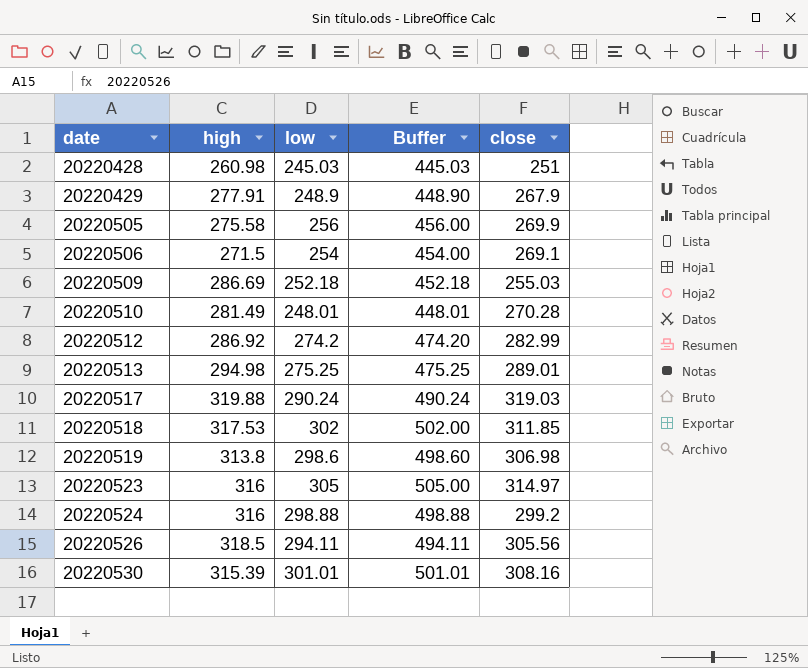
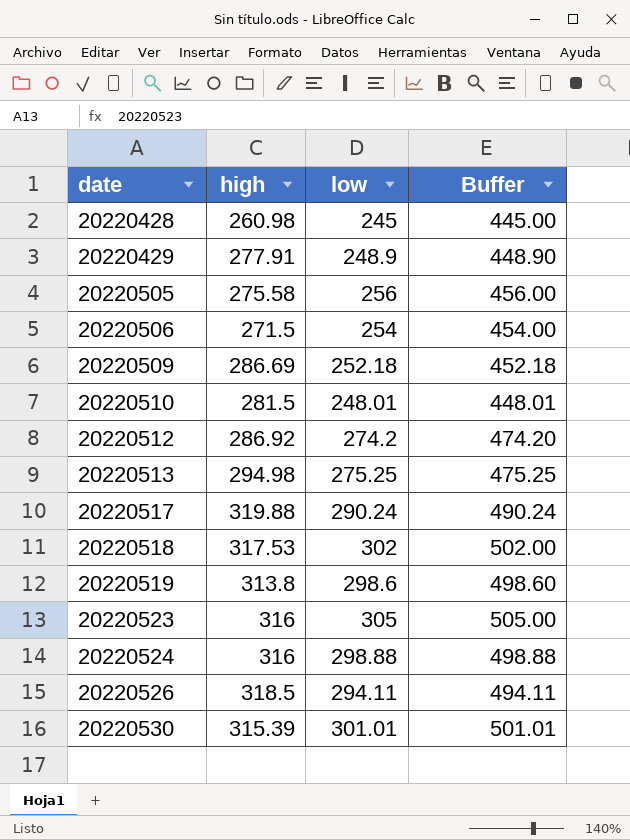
column close | position: 5 -> none
20220428 | low: 245.03 -> 245
20220428 | Buffer: 445.03 -> 445.00
20220510 | high: 281.49 -> 281.5

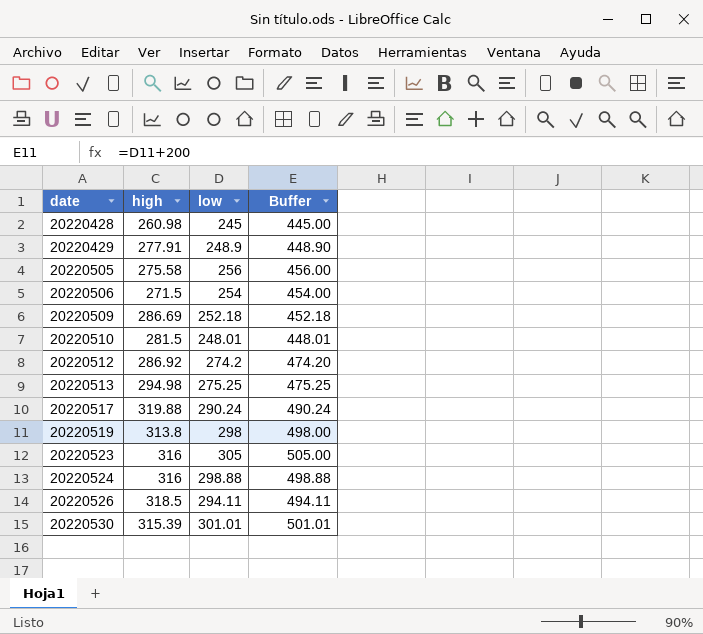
row 20220518: 317.53 | 302 | 502.00 -> none
20220519 | low: 298.6 -> 298
20220519 | Buffer: 498.60 -> 498.00

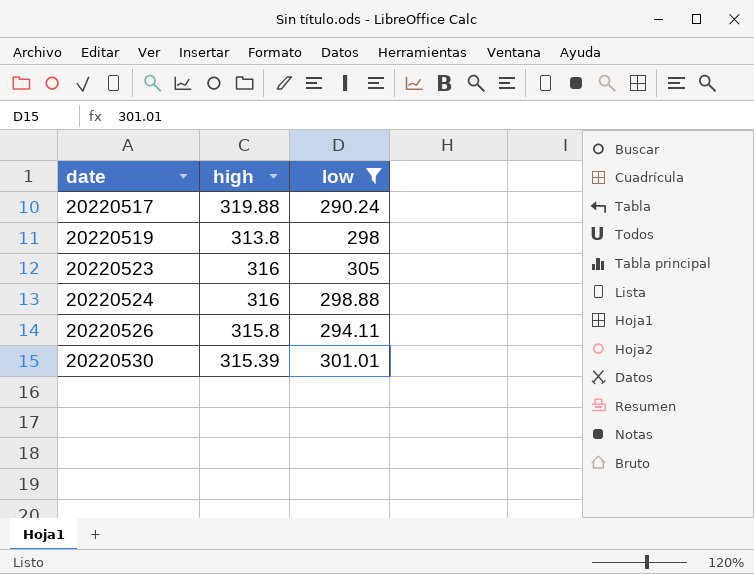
filter: none -> low >= 290.24
column Buffer | formula: [low] + 200 -> none
20220526 | high: 318.5 -> 315.8

